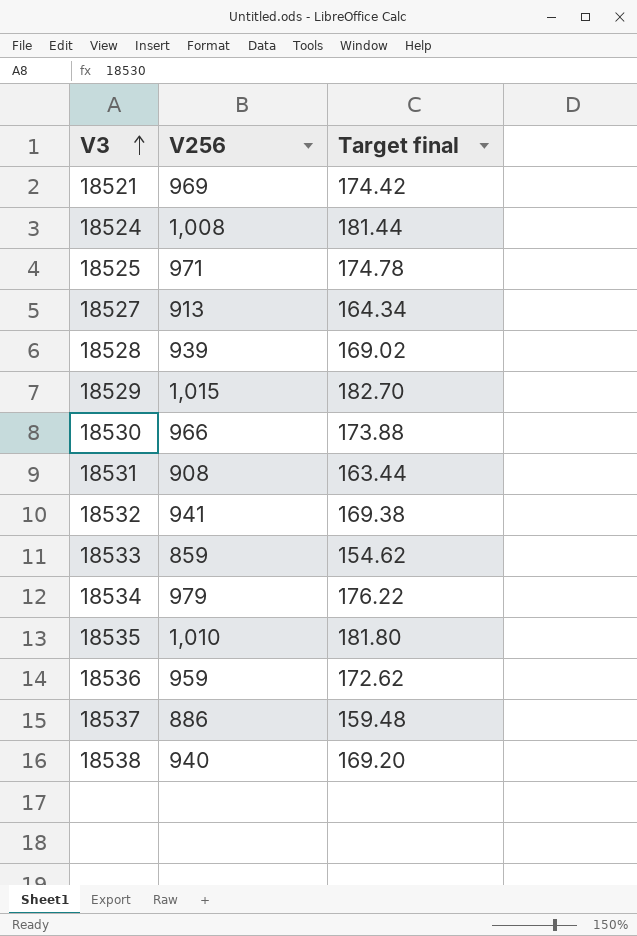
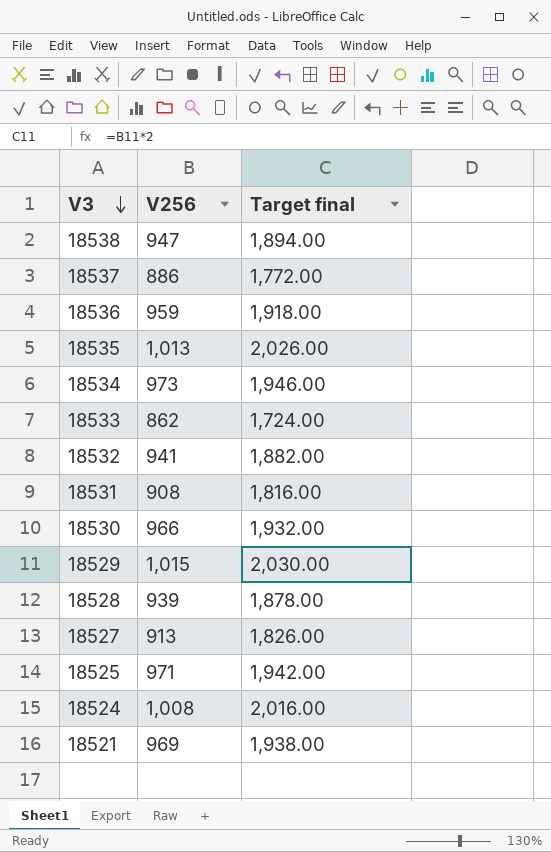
row order: V3 ascending -> V3 descending
column Target final | formula: [V256] * 0.18 -> [V256] * 2
18538 | V256: 940 -> 947
18535 | V256: 1,010 -> 1,013
18534 | V256: 979 -> 973
18533 | V256: 859 -> 862

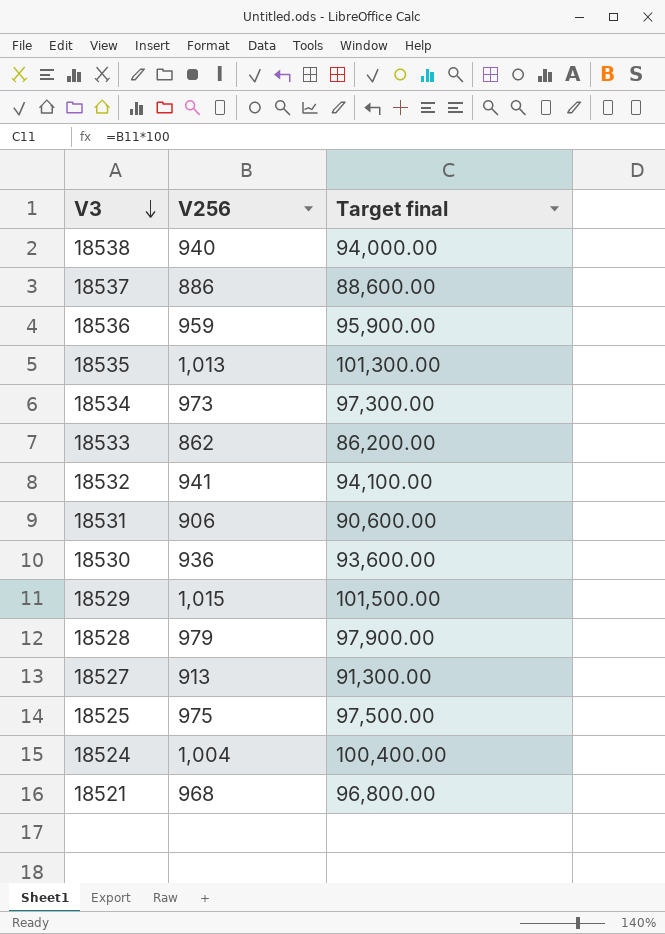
column Target final | formula: [V256] * 2 -> [V256] * 100
18538 | V256: 947 -> 940
18531 | V256: 908 -> 906
18530 | V256: 966 -> 936
18528 | V256: 939 -> 979
18525 | V256: 971 -> 975
18524 | V256: 1,008 -> 1,004
18521 | V256: 969 -> 968

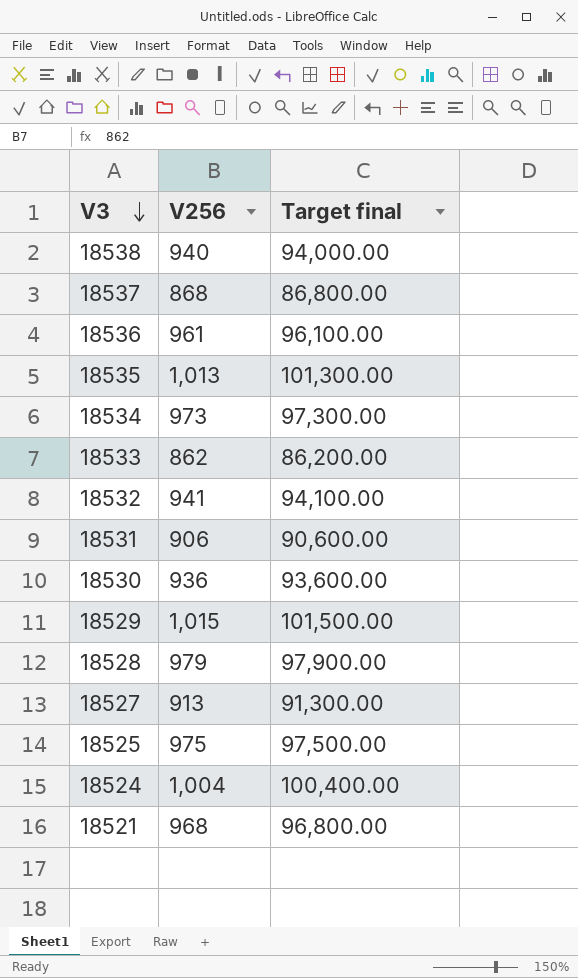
18537 | V256: 886 -> 868
18537 | Target final: 88,600.00 -> 86,800.00
18536 | V256: 959 -> 961
18536 | Target final: 95,900.00 -> 96,100.00

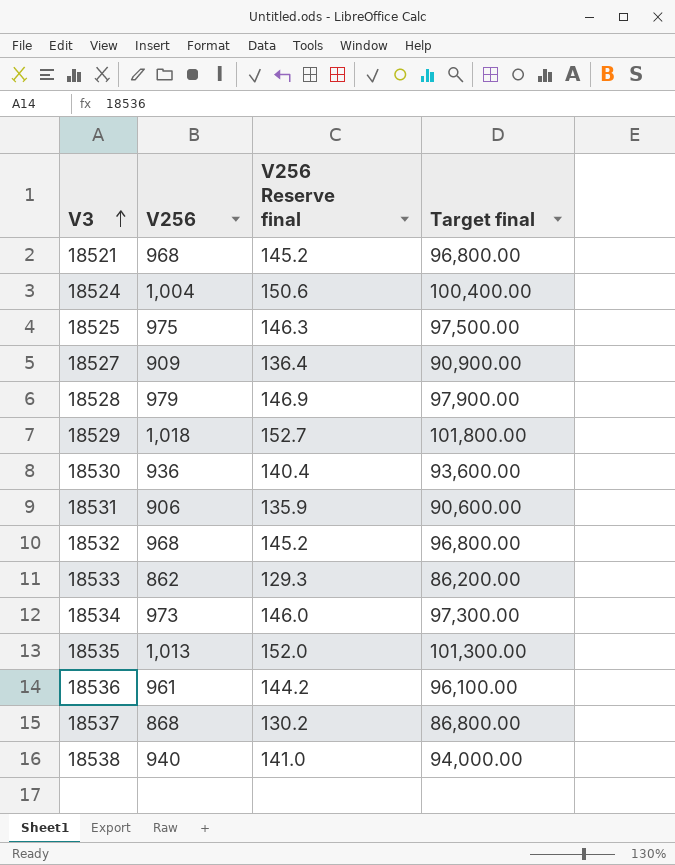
row order: V3 descending -> V3 ascending
column V256 Reserve final | formula: none -> [V256] * 0.15
18527 | V256: 913 -> 909
18527 | Target final: 91,300.00 -> 90,900.00
18529 | V256: 1,015 -> 1,018
18529 | Target final: 101,500.00 -> 101,800.00
18532 | V256: 941 -> 968
18532 | Target final: 94,100.00 -> 96,800.00

